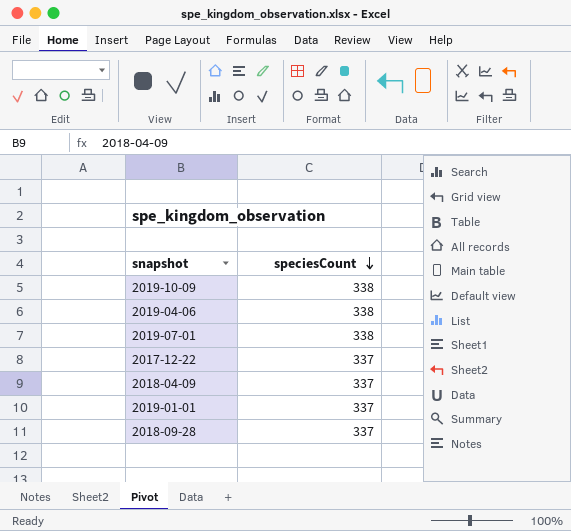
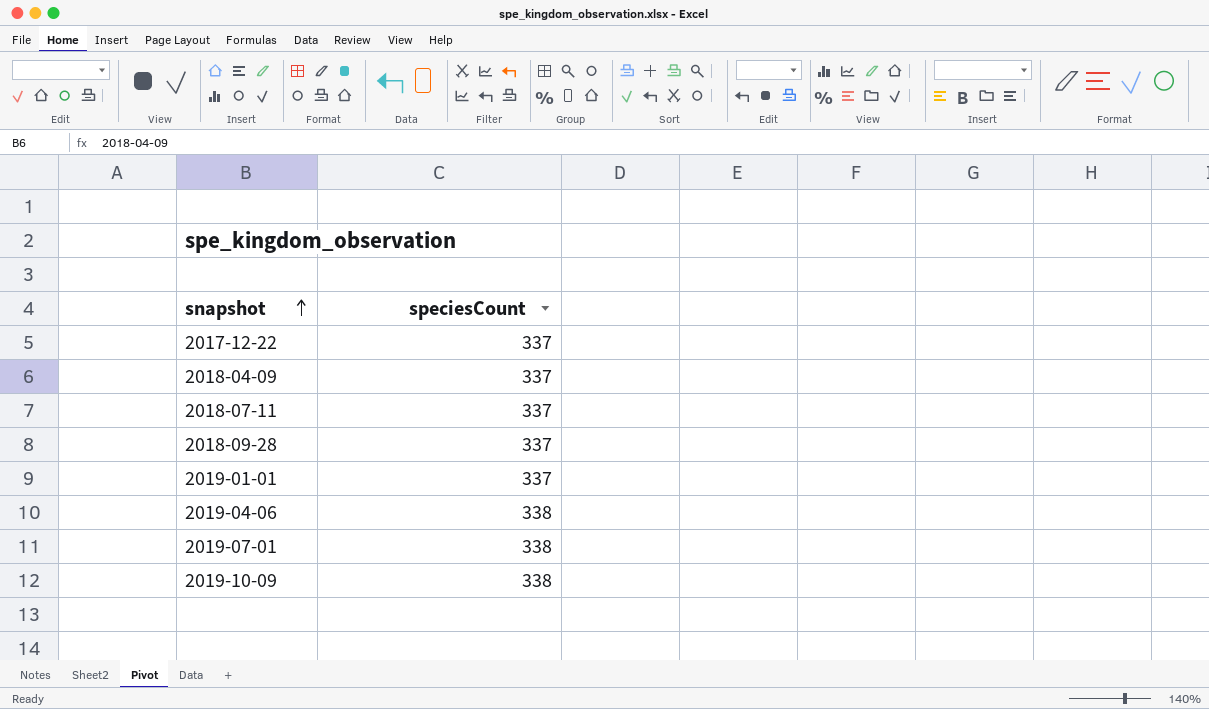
row order: speciesCount descending -> snapshot ascending
row 2018-07-11: none -> 337

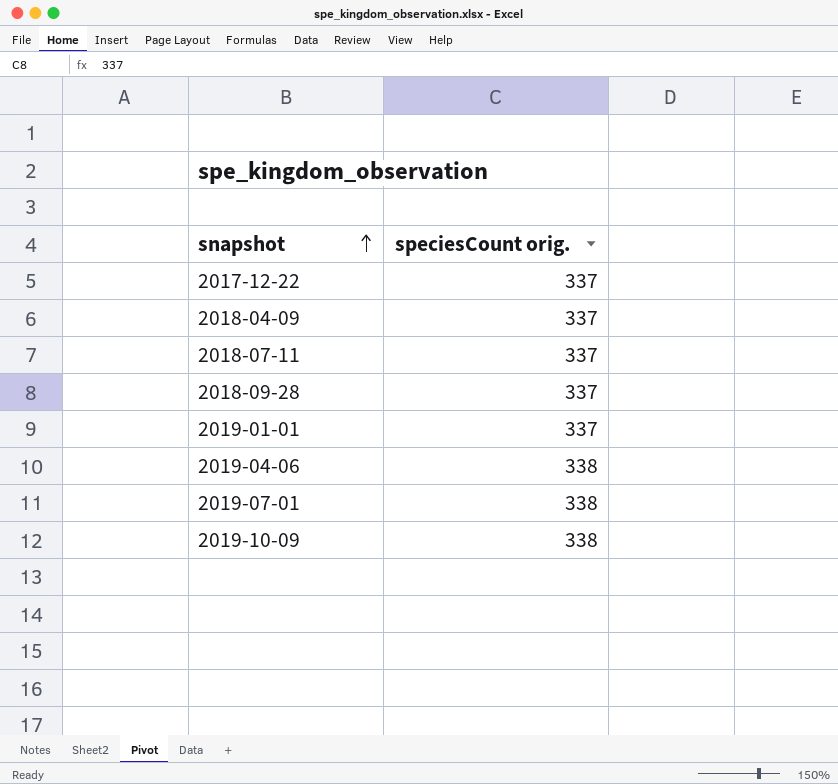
column name: speciesCount -> speciesCount orig.

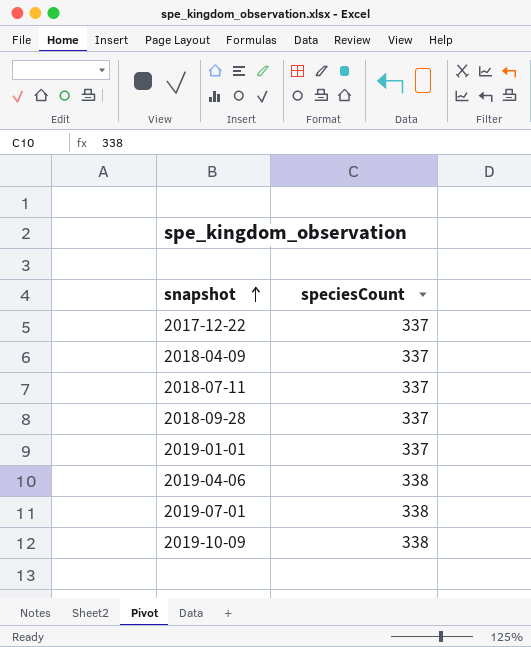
column name: speciesCount orig. -> speciesCount

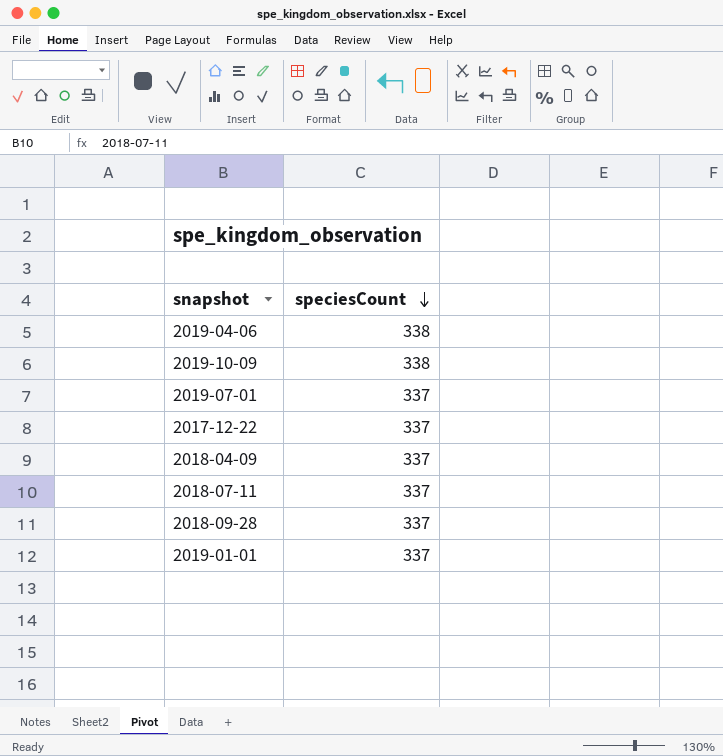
row order: snapshot ascending -> speciesCount descending
2019-07-01 | speciesCount: 338 -> 337

